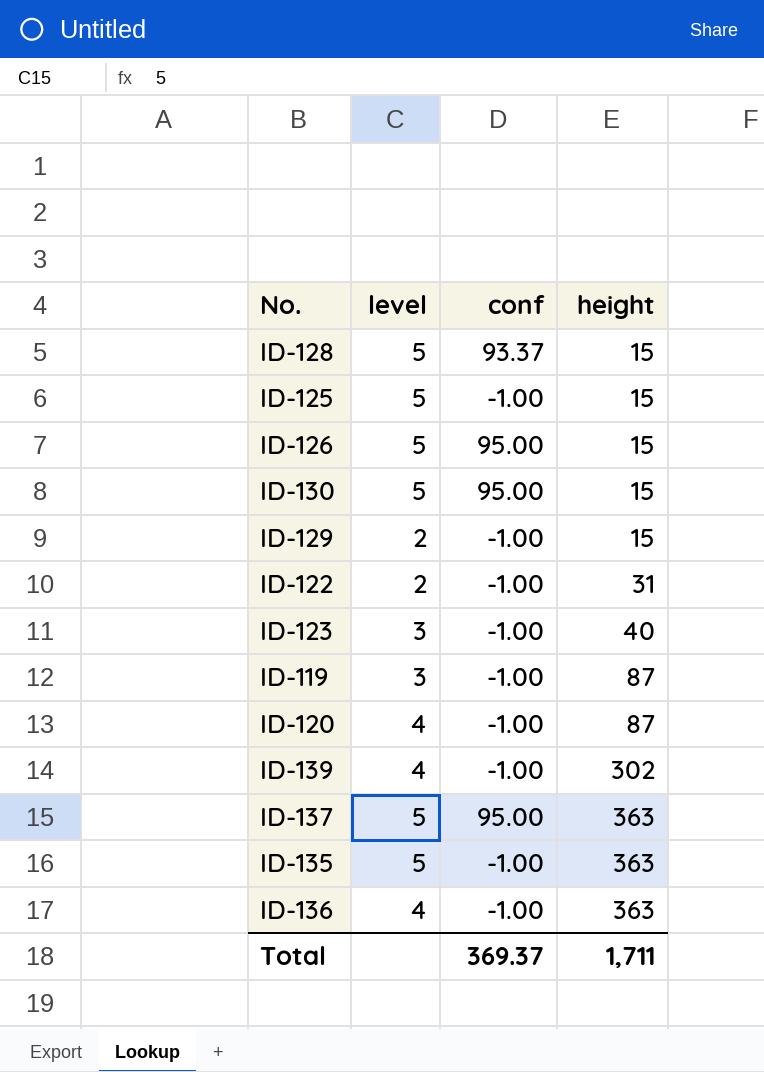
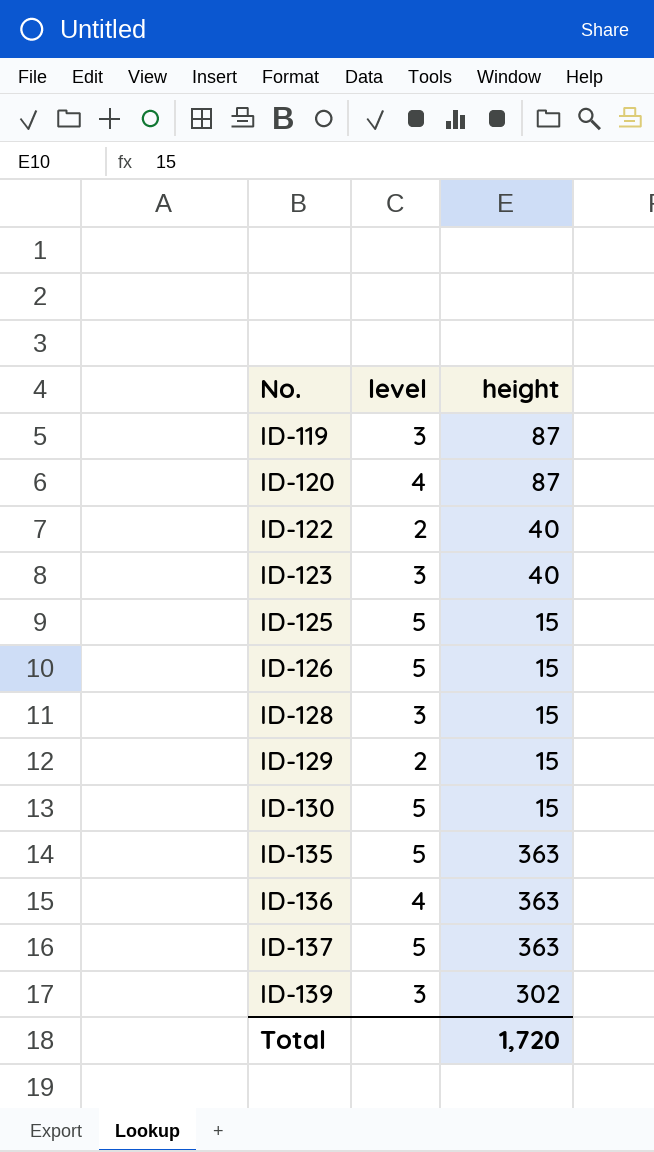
row order: height ascending -> No. ascending
column conf | position: 3 -> none
ID-122 | height: 31 -> 40
ID-128 | level: 5 -> 3
ID-139 | level: 4 -> 3
Total | height: 1,711 -> 1,720

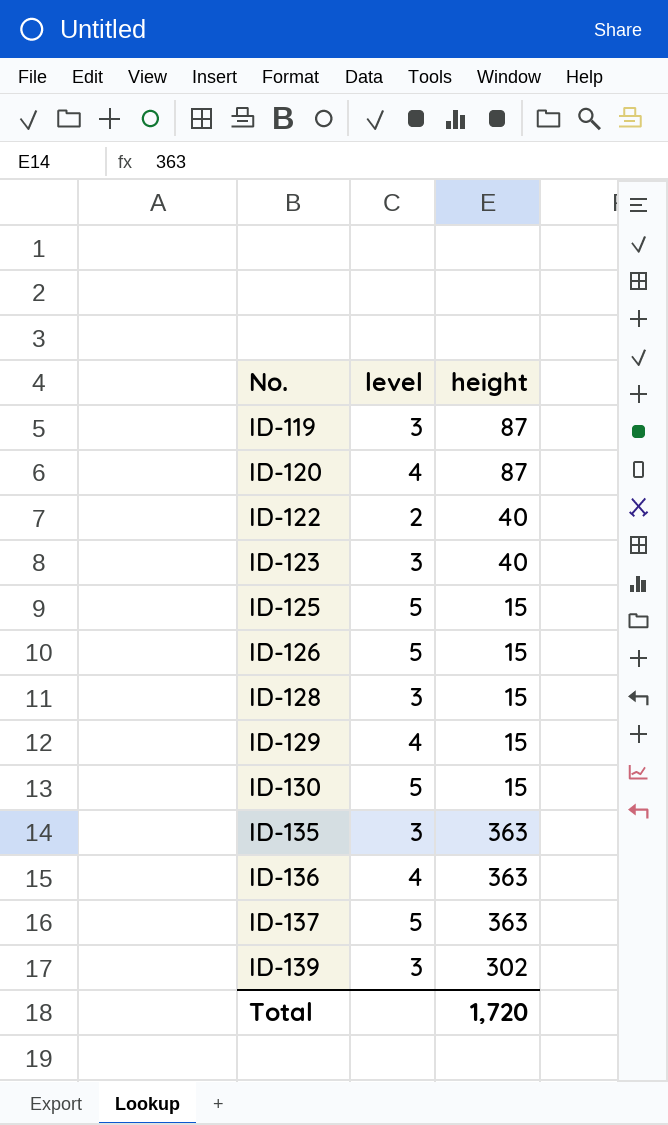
ID-129 | level: 2 -> 4
ID-135 | level: 5 -> 3

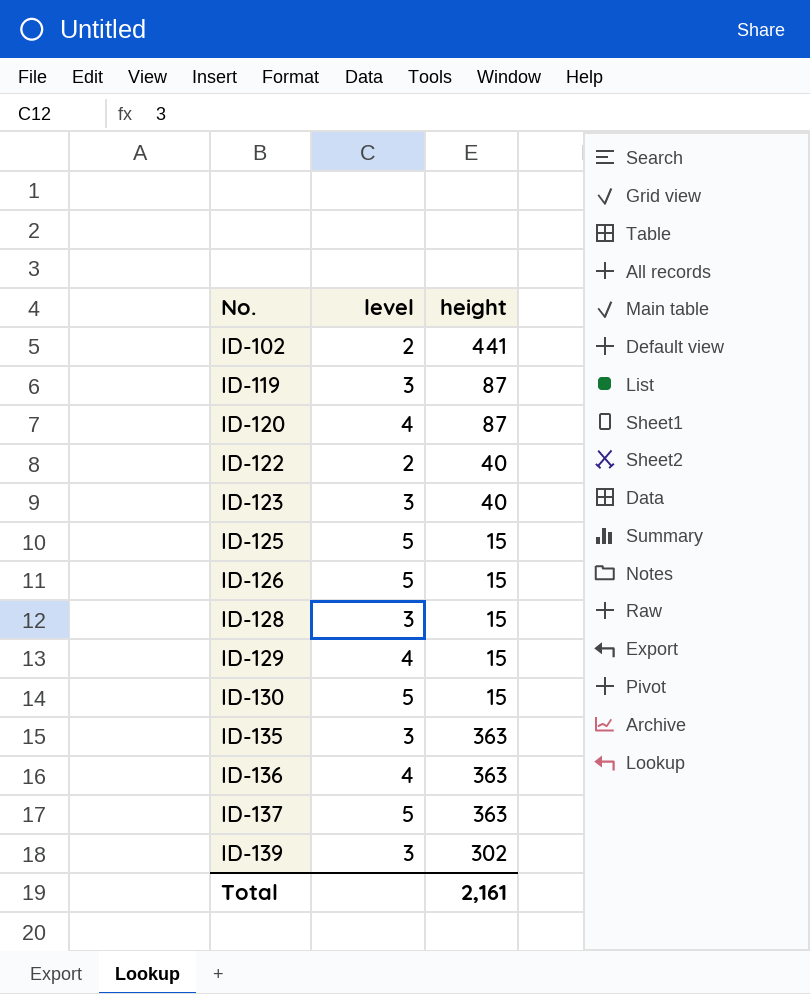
row ID-102: none -> 2 | 441
Total | height: 1,720 -> 2,161

